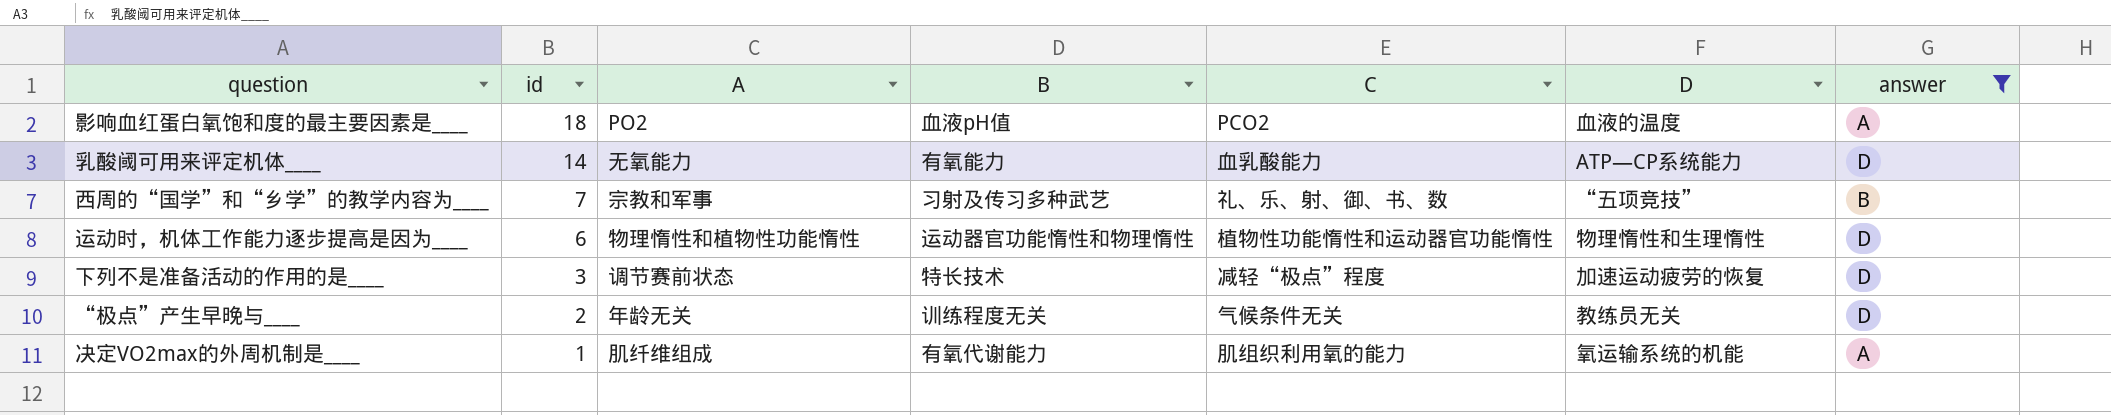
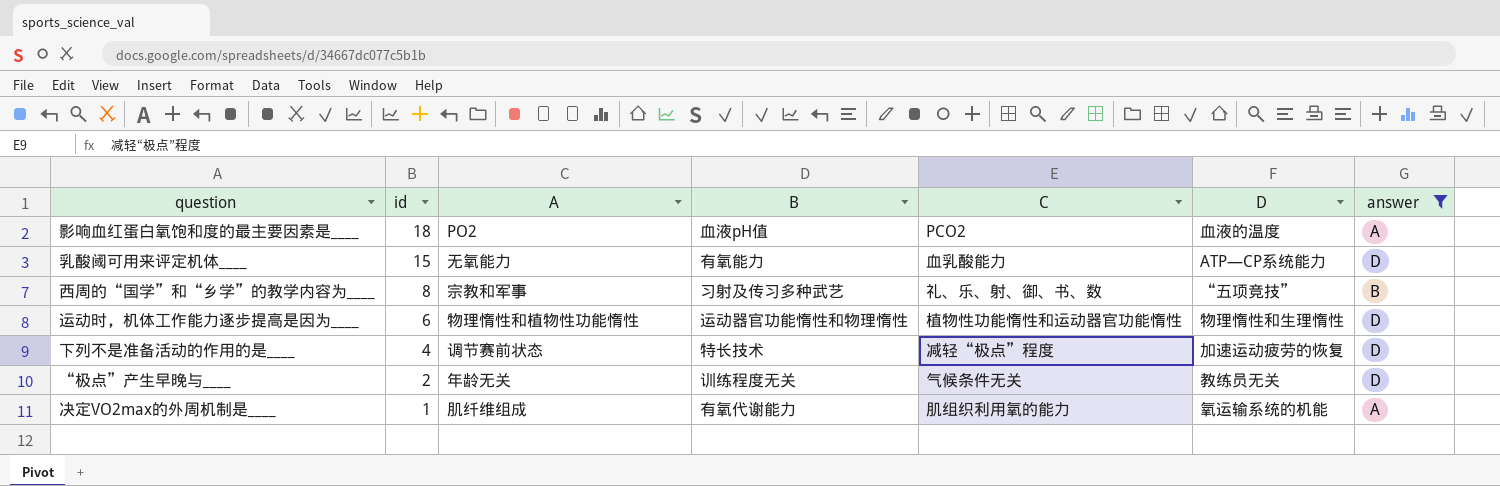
乳酸阈可用来评定机体____ | id: 14 -> 15
西周的“国学”和“乡学”的教学内容为____ | id: 7 -> 8
下列不是准备活动的作用的是____ | id: 3 -> 4

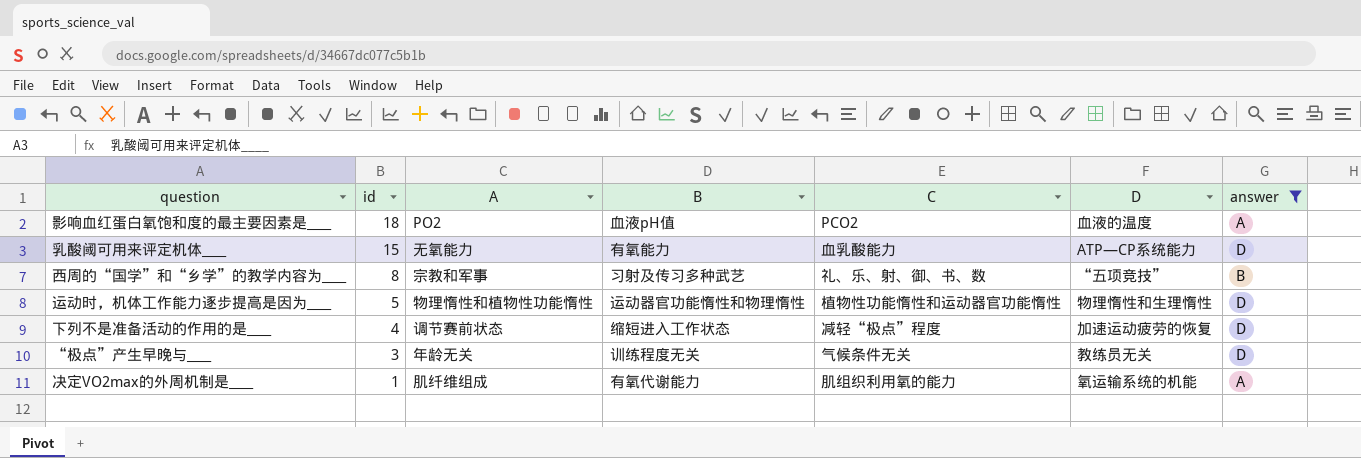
运动时，机体工作能力逐步提高是因为____ | id: 6 -> 5
下列不是准备活动的作用的是____ | B: 特长技术 -> 缩短进入工作状态
“极点”产生早晚与____ | id: 2 -> 3

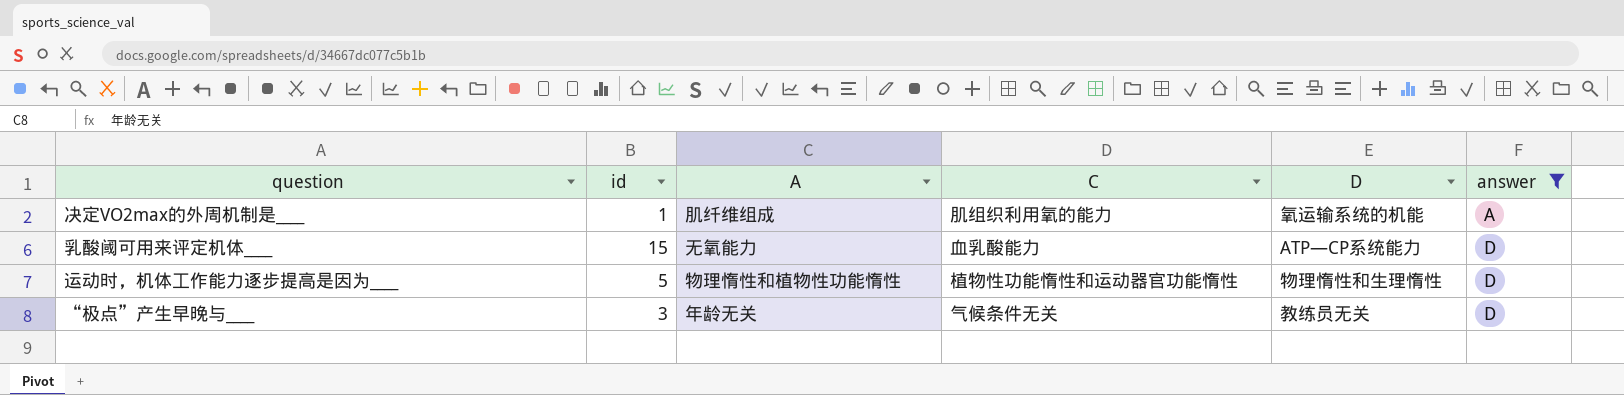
row order: id descending -> answer ascending
column B | position: 4 -> none
row 影响血红蛋白氧饱和度的最主要因素是____: 18 | PO2 | 血液pH值 | PCO2 | 血液的温度 | A -> none
row 西周的“国学”和“乡学”的教学内容为____: 8 | 宗教和军事 | 习射及传习多种武艺 | 礼、乐、射、御、书、数 | “五项竞技” | B -> none
row 下列不是准备活动的作用的是____: 4 | 调节赛前状态 | 缩短进入工作状态 | 减轻“极点”程度 | 加速运动疲劳的恢复 | D -> none

